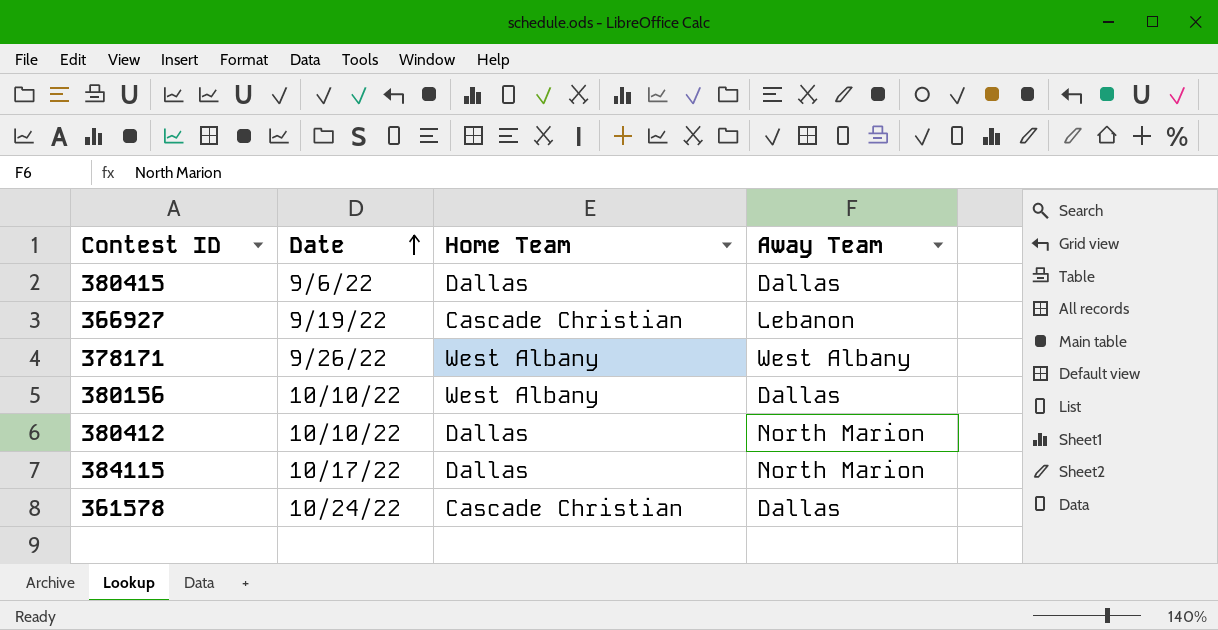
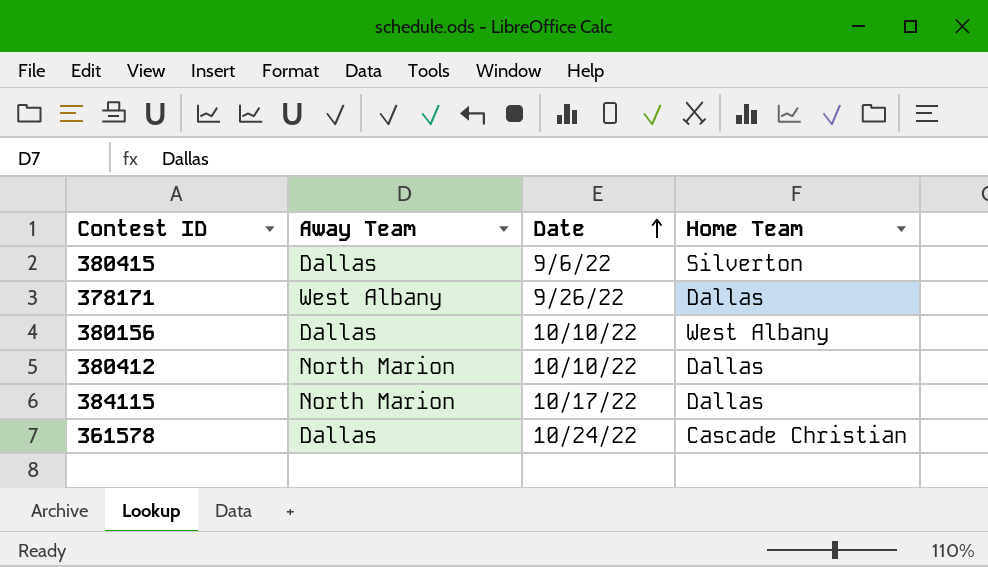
column Away Team | position: 4 -> 2
row 366927: 9/19/22 | Cascade Christian | Lebanon -> none
380415 | Home Team: Dallas -> Silverton
378171 | Home Team: West Albany -> Dallas

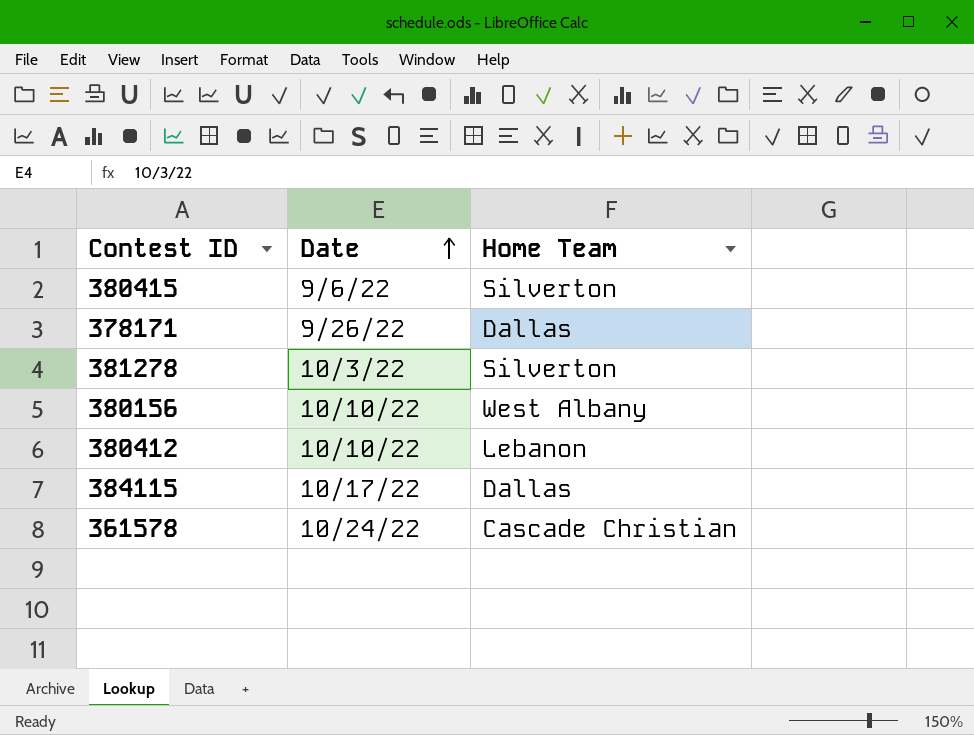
column Away Team | position: 2 -> none
row 381278: none -> 10/3/22 | Silverton
380412 | Home Team: Dallas -> Lebanon

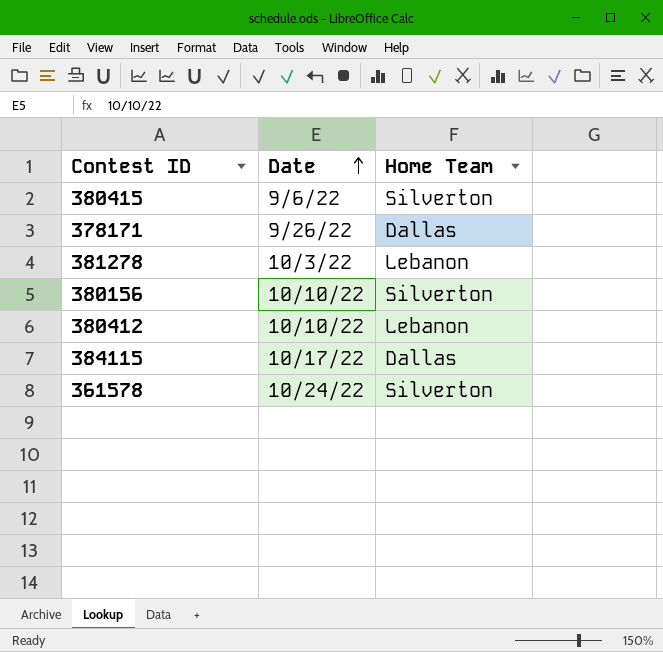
381278 | Home Team: Silverton -> Lebanon
380156 | Home Team: West Albany -> Silverton
361578 | Home Team: Cascade Christian -> Silverton

